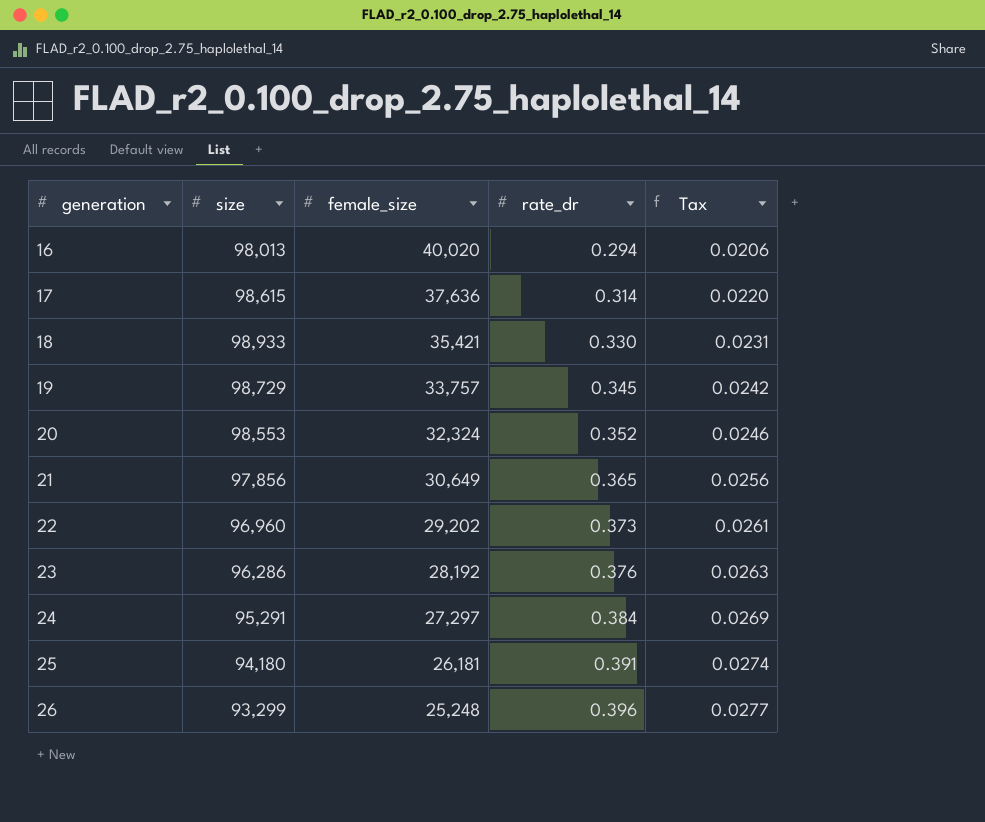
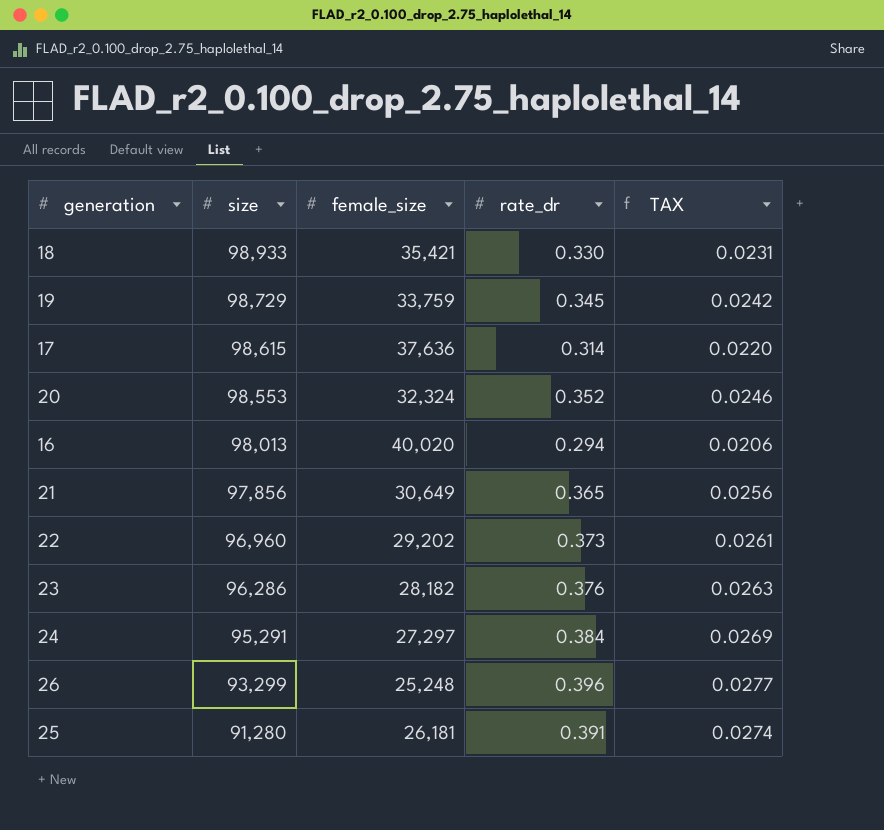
row order: generation ascending -> size descending
column name: Tax -> TAX
19 | female_size: 33,757 -> 33,759
23 | female_size: 28,192 -> 28,182
25 | size: 94,180 -> 91,280

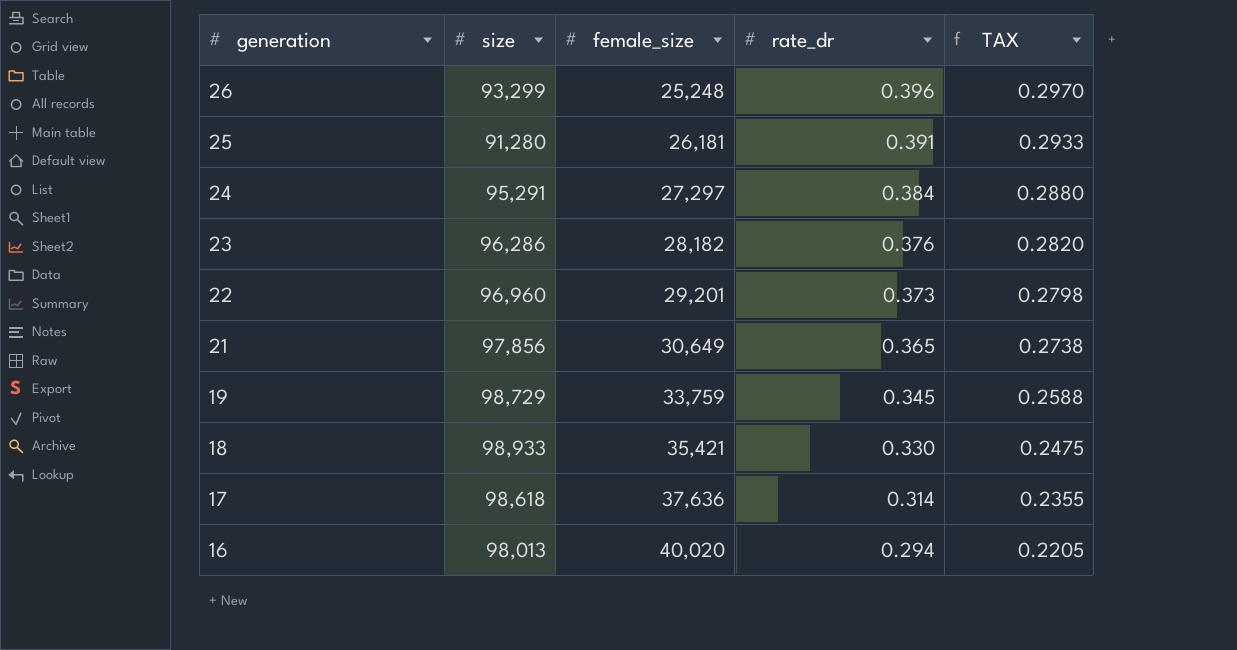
row order: size descending -> generation descending
column TAX | formula: [rate_dr] * 0.07 -> [rate_dr] * 0.75
row 20: 98,553 | 32,324 | 0.352 | 0.0246 -> none
22 | female_size: 29,202 -> 29,201
17 | size: 98,615 -> 98,618

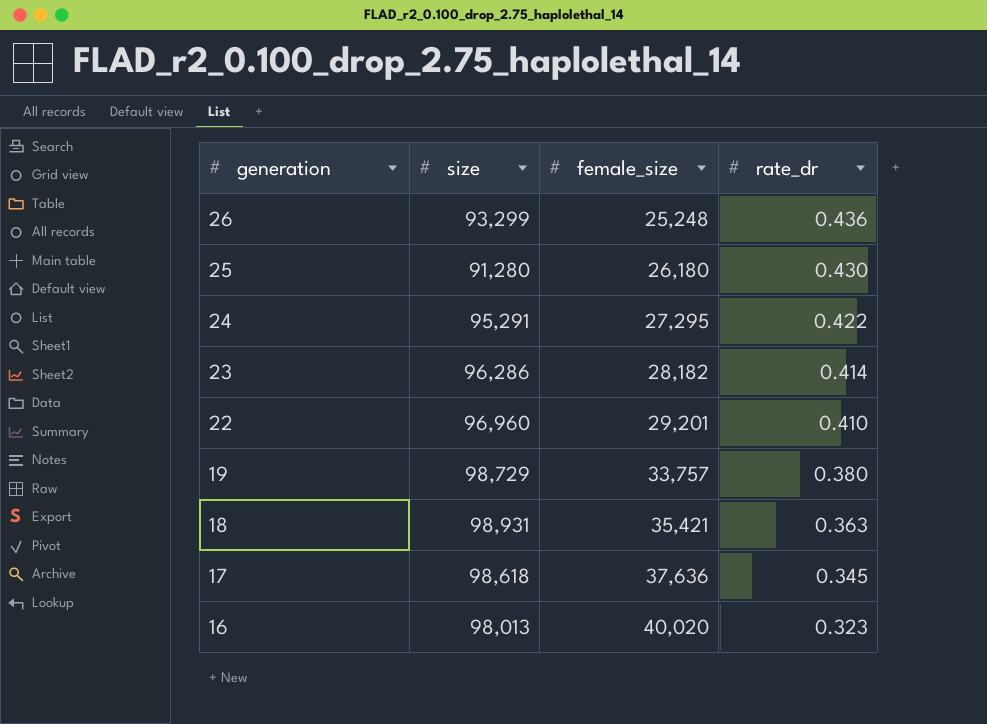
column TAX | formula: [rate_dr] * 0.75 -> none
row 21: 97,856 | 30,649 | 0.365 | 0.2738 -> none
26 | rate_dr: 0.396 -> 0.436
25 | female_size: 26,181 -> 26,180
25 | rate_dr: 0.391 -> 0.430
24 | female_size: 27,297 -> 27,295
24 | rate_dr: 0.384 -> 0.422
23 | rate_dr: 0.376 -> 0.414
22 | rate_dr: 0.373 -> 0.410
19 | female_size: 33,759 -> 33,757
19 | rate_dr: 0.345 -> 0.380
18 | size: 98,933 -> 98,931
18 | rate_dr: 0.330 -> 0.363
17 | rate_dr: 0.314 -> 0.345
16 | rate_dr: 0.294 -> 0.323

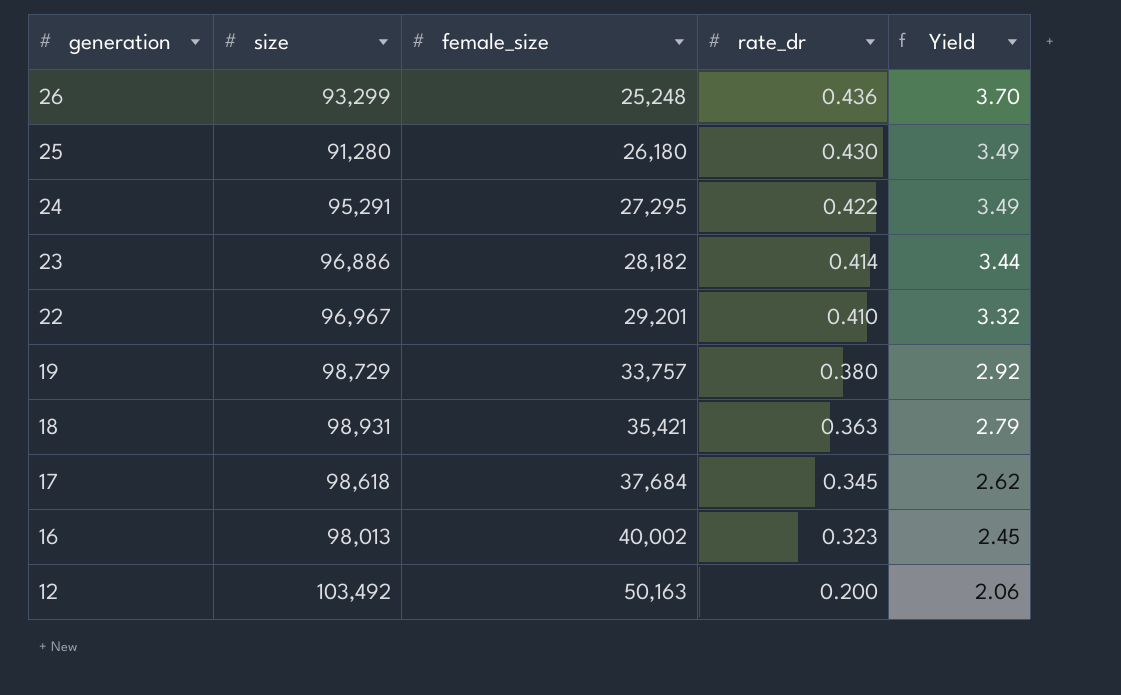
column Yield | formula: none -> [size] / [female_size]
23 | size: 96,286 -> 96,886
22 | size: 96,960 -> 96,967
17 | female_size: 37,636 -> 37,684
16 | female_size: 40,020 -> 40,002
row 12: none -> 103,492 | 50,163 | 0.200 | 2.06

